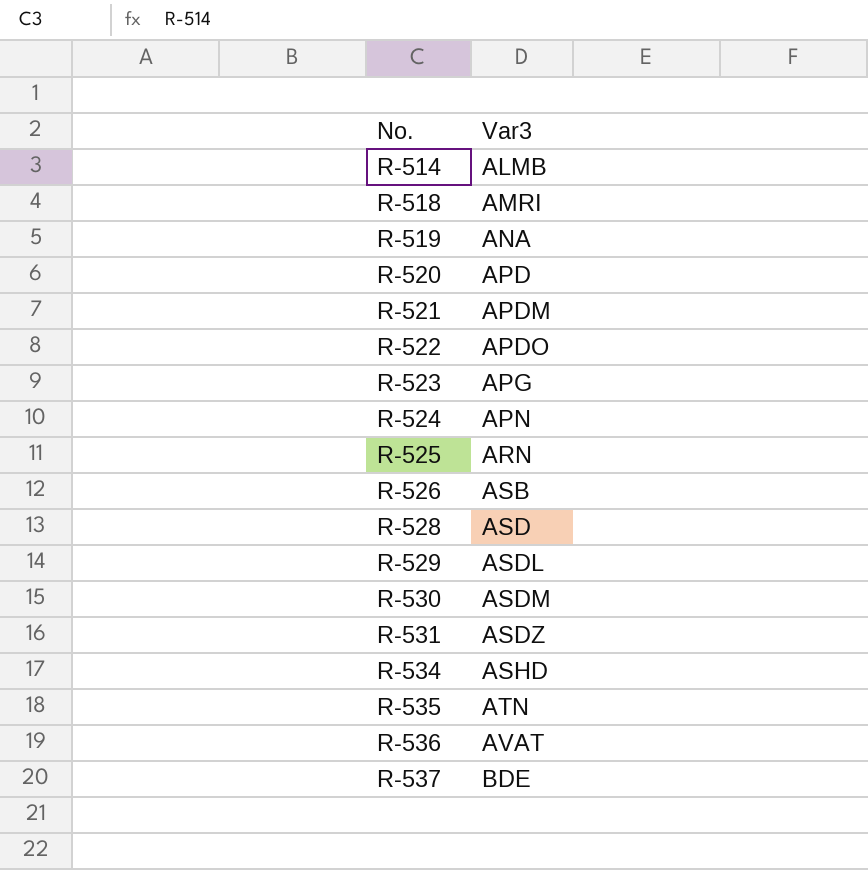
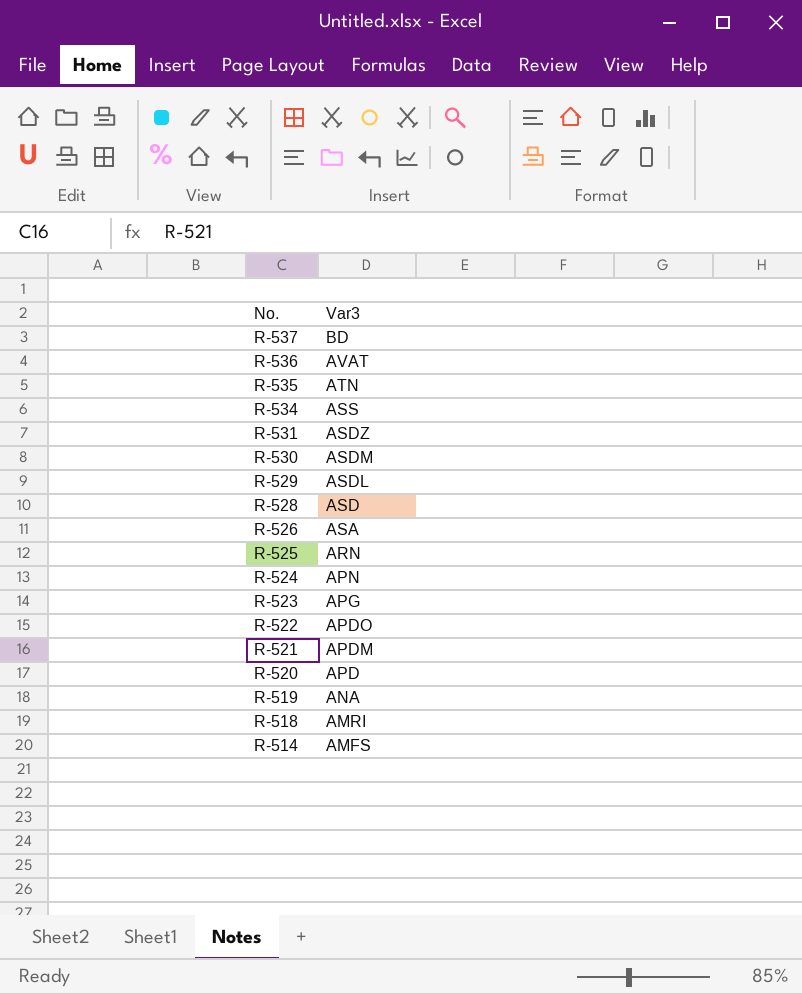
row order: No. ascending -> No. descending
R-537 | Var3: BDE -> BD
R-534 | Var3: ASHD -> ASS
R-526 | Var3: ASB -> ASA
R-514 | Var3: ALMB -> AMFS

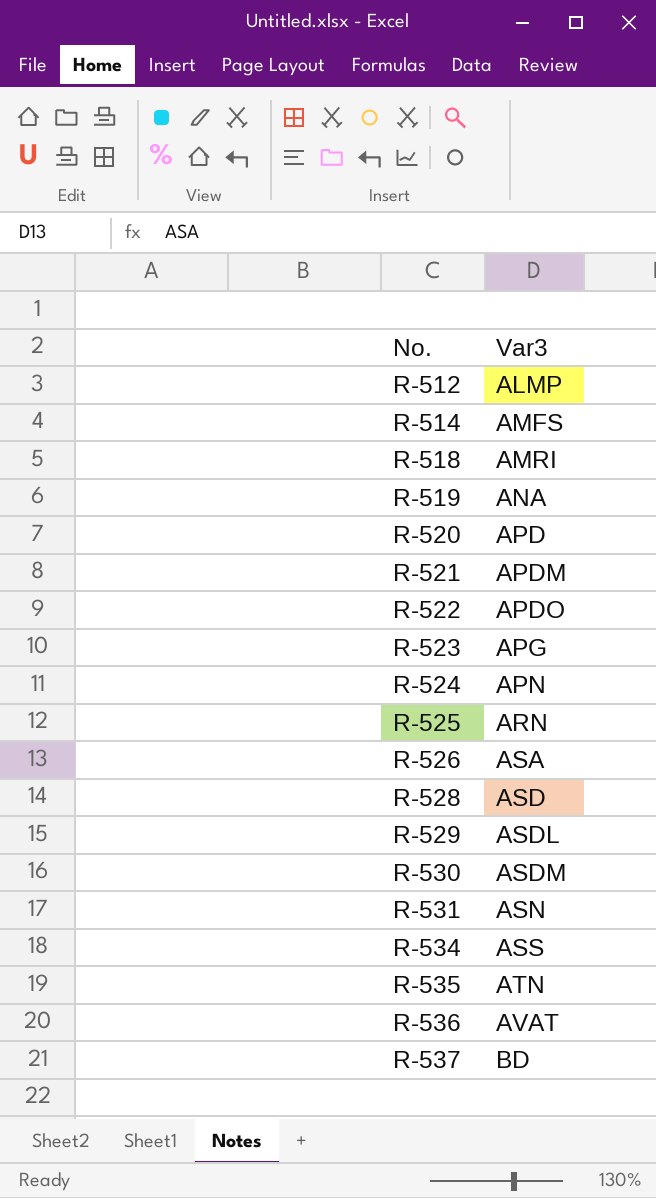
row order: No. descending -> No. ascending
row R-512: none -> ALMP
R-531 | Var3: ASDZ -> ASN

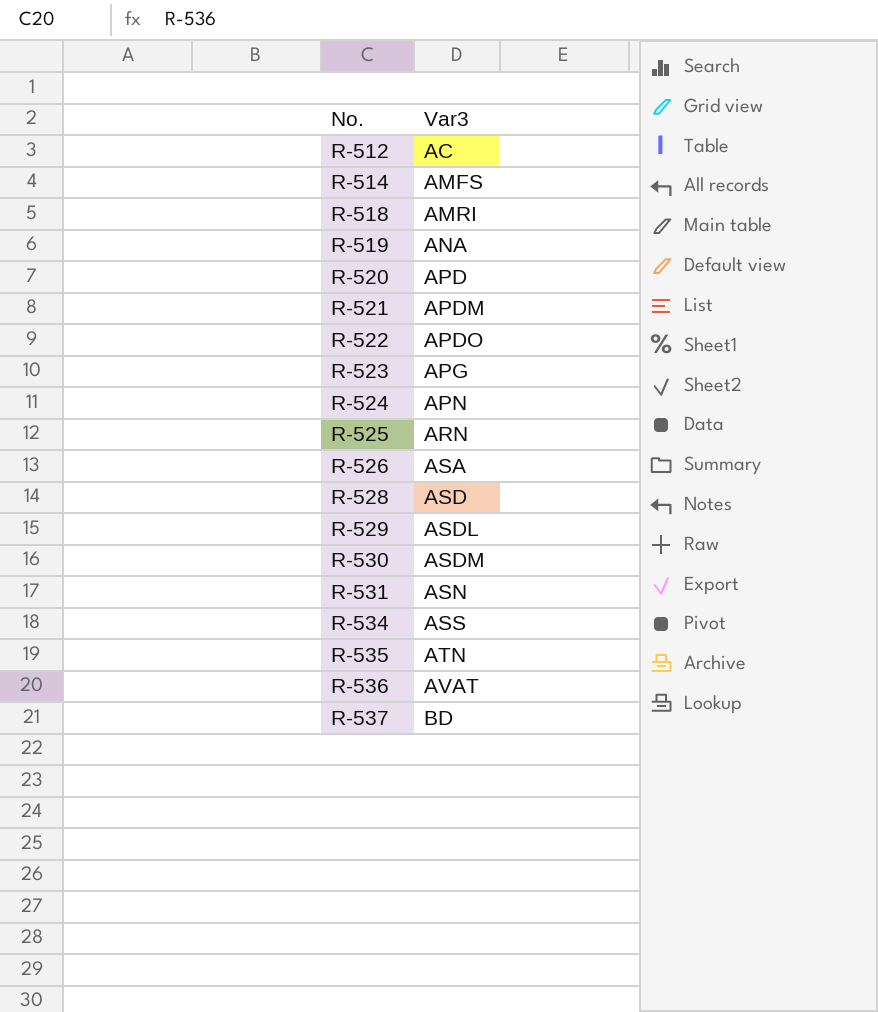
R-512 | Var3: ALMP -> AC

